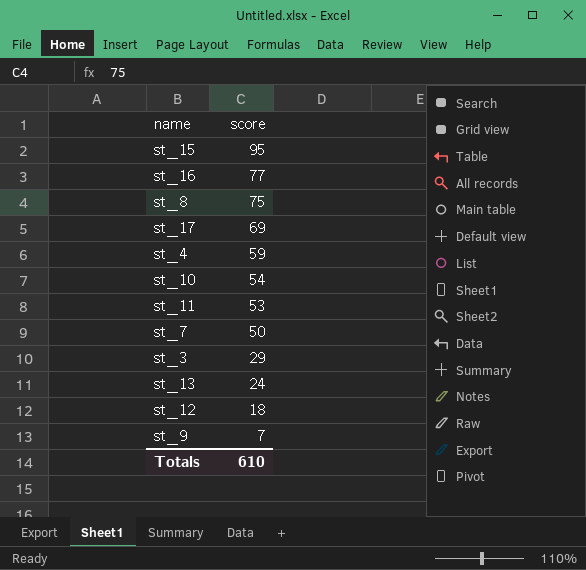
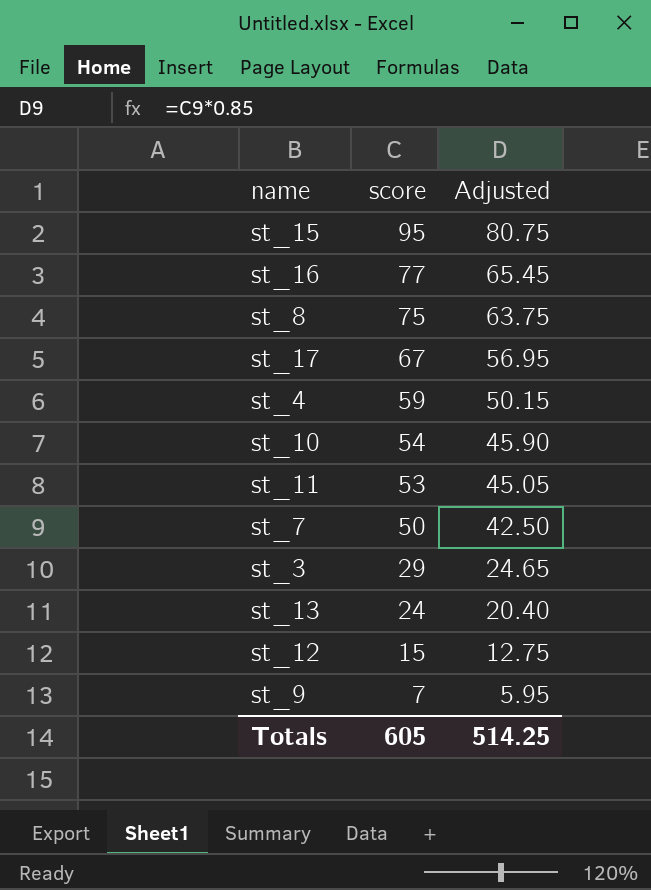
column Adjusted | formula: none -> [score] * 0.85
st_17 | score: 69 -> 67
st_12 | score: 18 -> 15
Totals | score: 610 -> 605

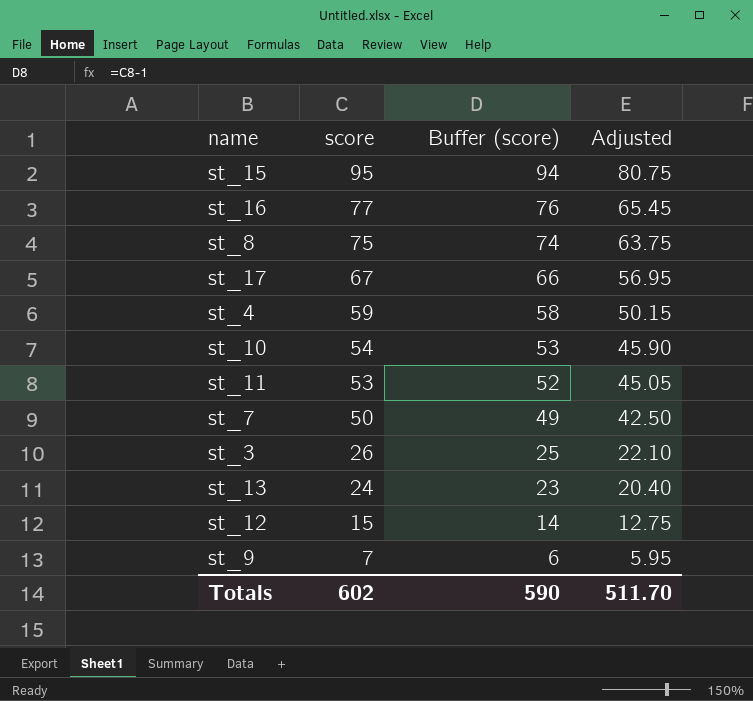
column Buffer (score) | formula: none -> [score] - 1
st_3 | score: 29 -> 26
st_3 | Adjusted: 24.65 -> 22.10
Totals | score: 605 -> 602
Totals | Adjusted: 514.25 -> 511.70

